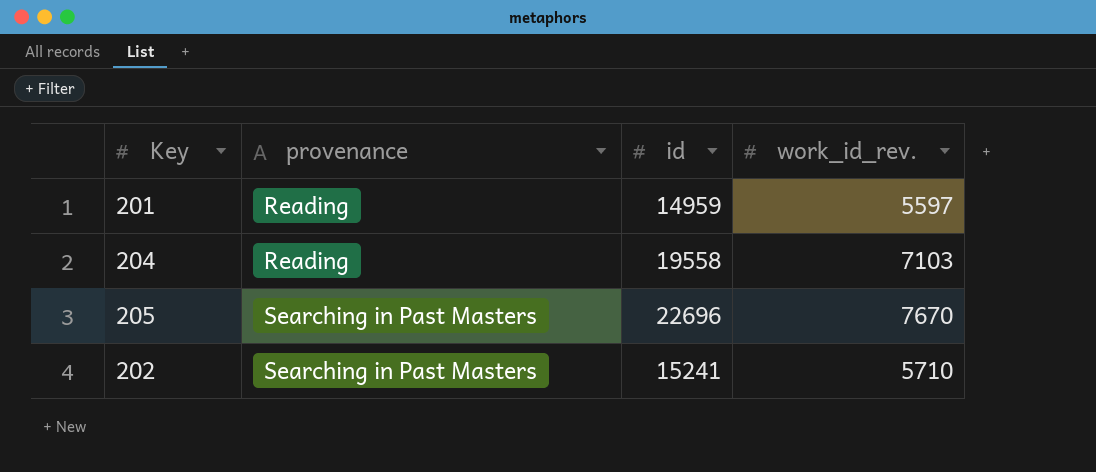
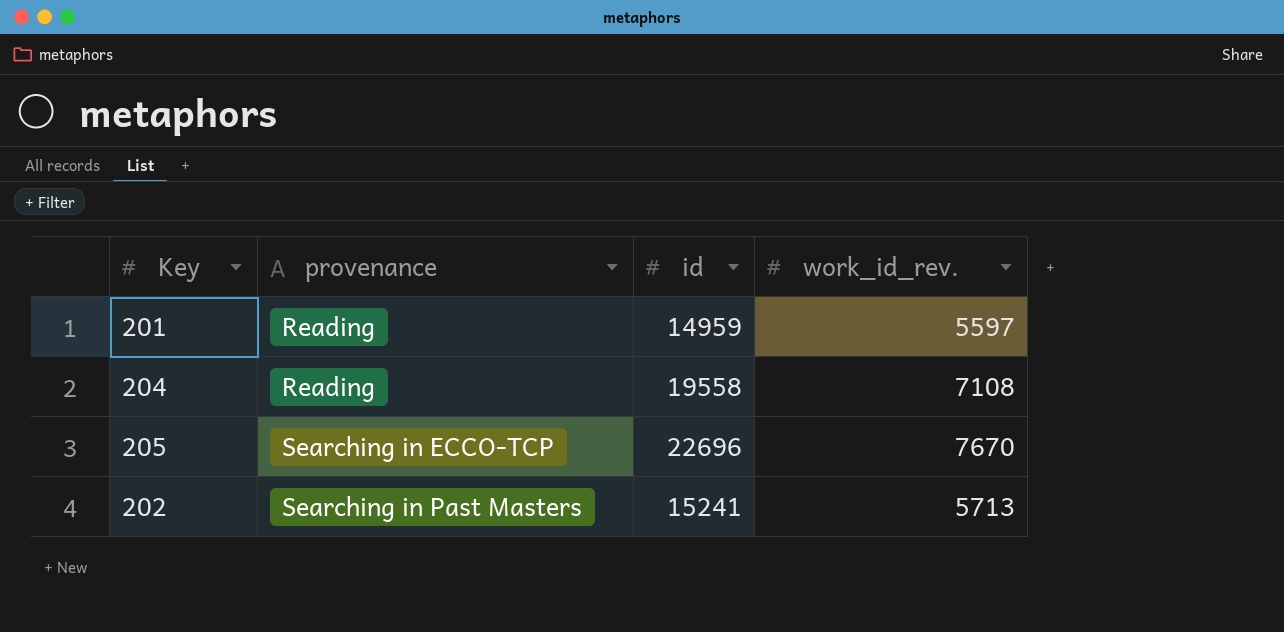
204 | work_id_rev.: 7103 -> 7108
205 | provenance: Searching in Past Masters -> Searching in ECCO-TCP
202 | work_id_rev.: 5710 -> 5713

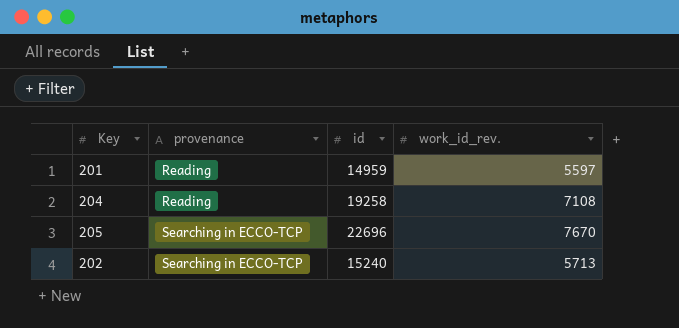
204 | id: 19558 -> 19258
202 | provenance: Searching in Past Masters -> Searching in ECCO-TCP
202 | id: 15241 -> 15240

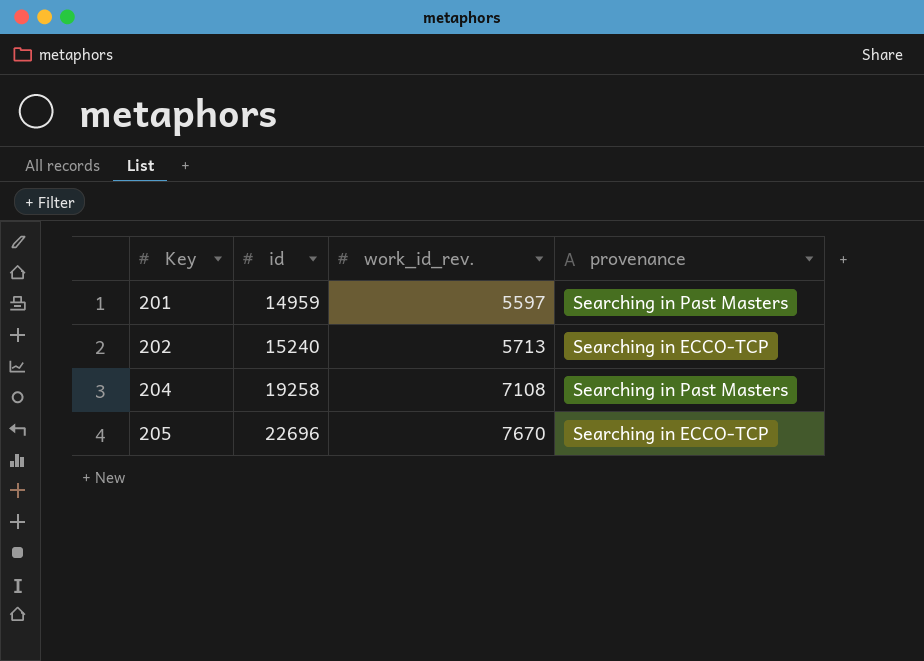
row order: provenance ascending -> Key ascending
column provenance | position: 2 -> 4
201 | provenance: Reading -> Searching in Past Masters
204 | provenance: Reading -> Searching in Past Masters

